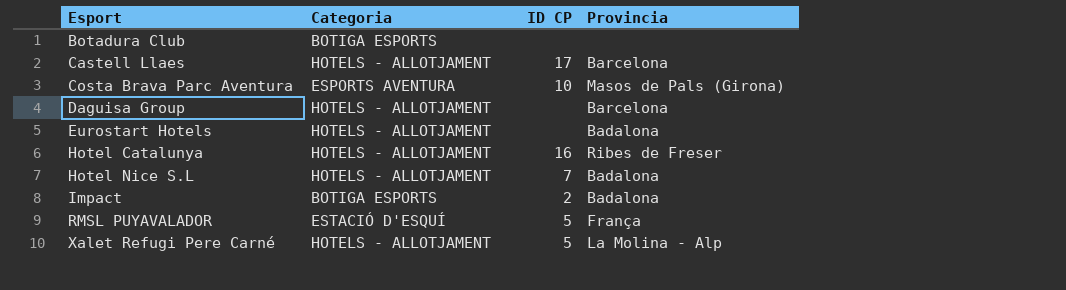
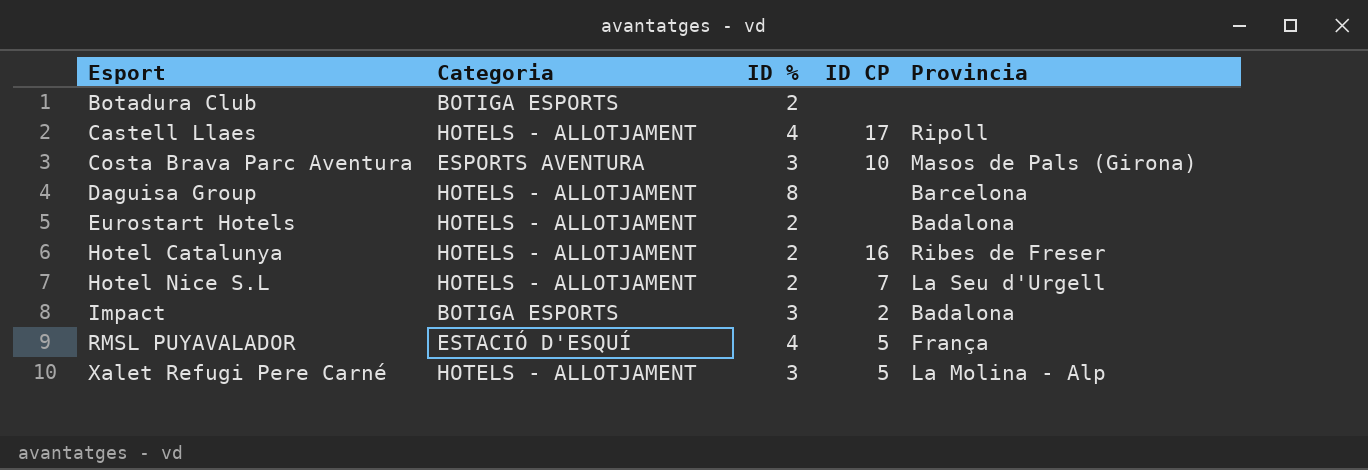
column ID % | position: none -> 3
Castell Llaes | Provincia: Barcelona -> Ripoll
Hotel Nice S.L | Provincia: Badalona -> La Seu d'Urgell

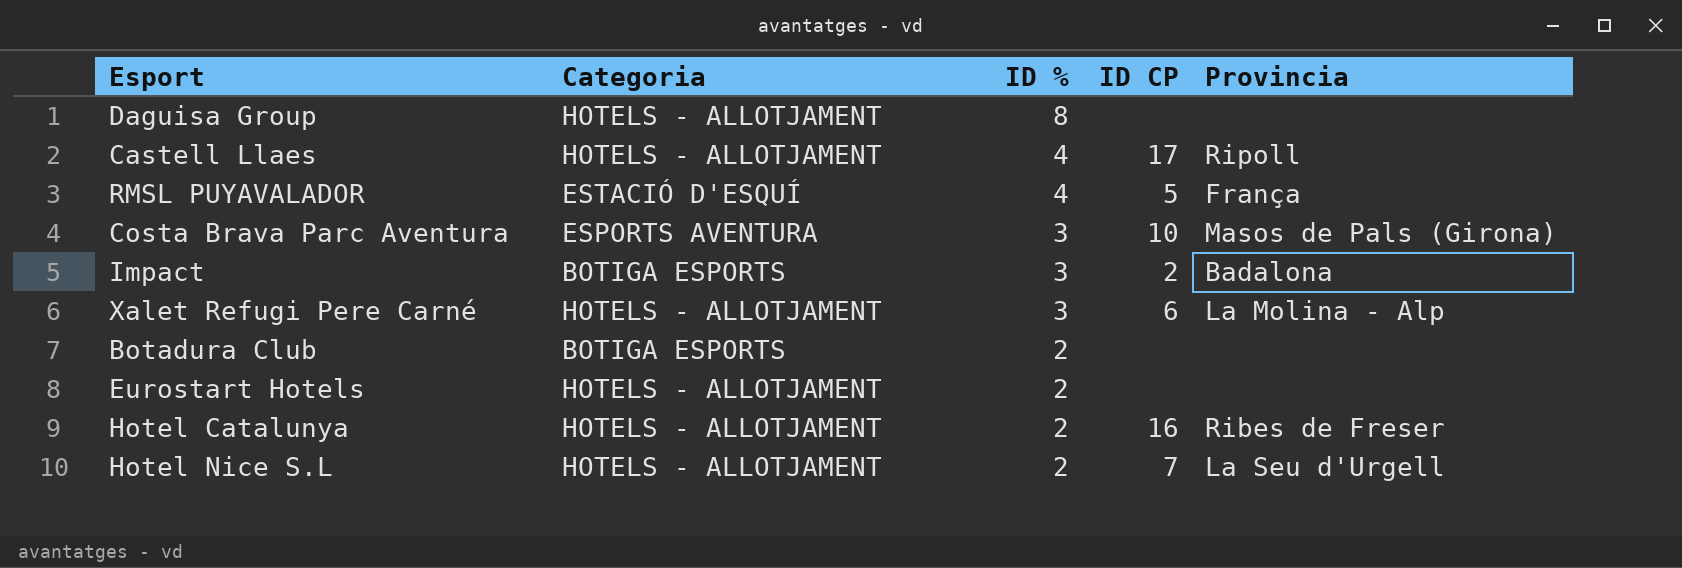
row order: Esport ascending -> ID % descending
Daguisa Group | Provincia: Barcelona -> none
Xalet Refugi Pere Carné | ID CP: 5 -> 6
Eurostart Hotels | Provincia: Badalona -> none

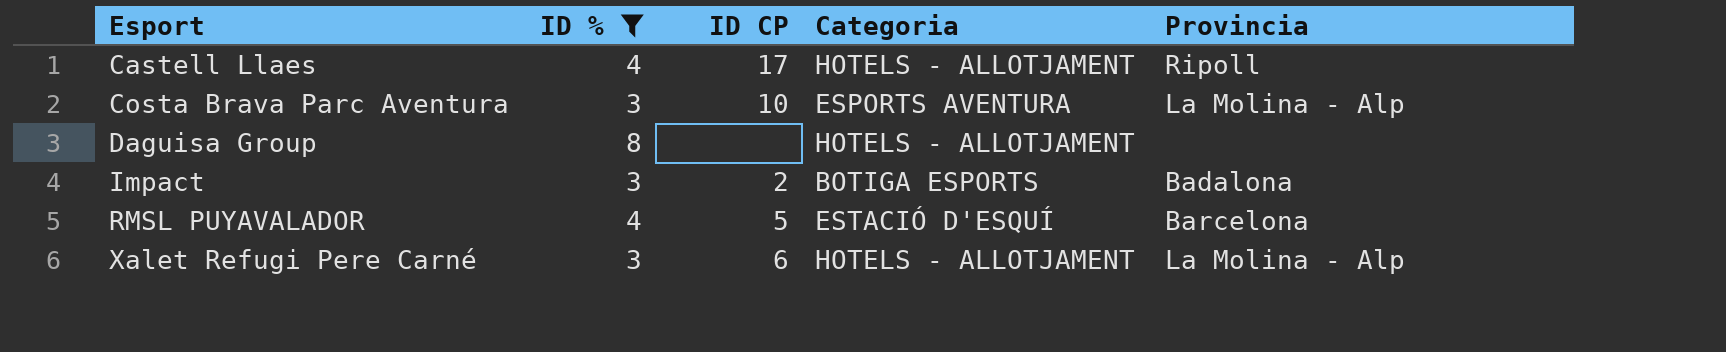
filter: none -> ID % != 2
row order: ID % descending -> Esport ascending
column Categoria | position: 2 -> 4
Costa Brava Parc Aventura | Provincia: Masos de Pals (Girona) -> La Molina - Alp
RMSL PUYAVALADOR | Provincia: França -> Barcelona

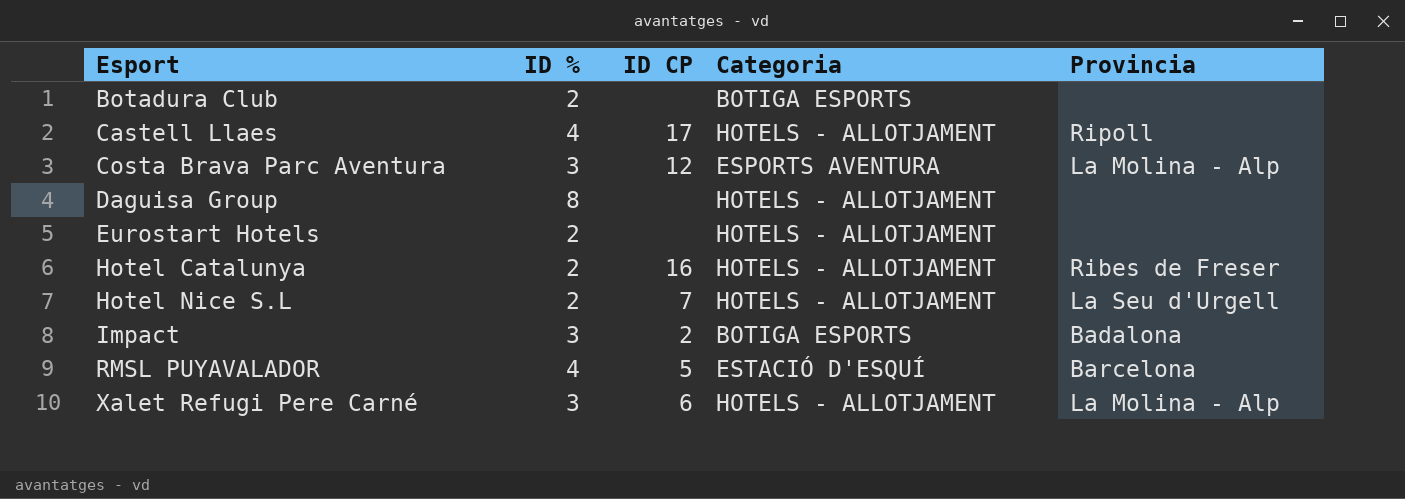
filter: ID % != 2 -> none
Costa Brava Parc Aventura | ID CP: 10 -> 12

